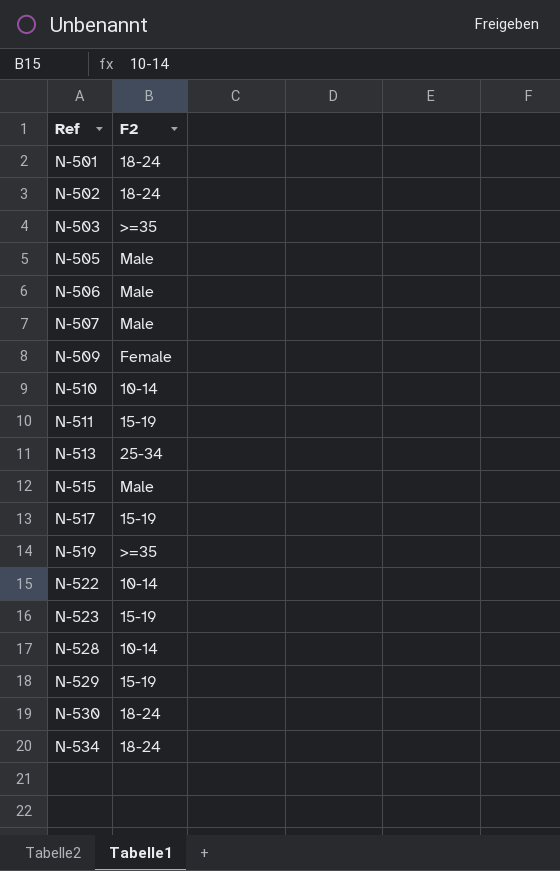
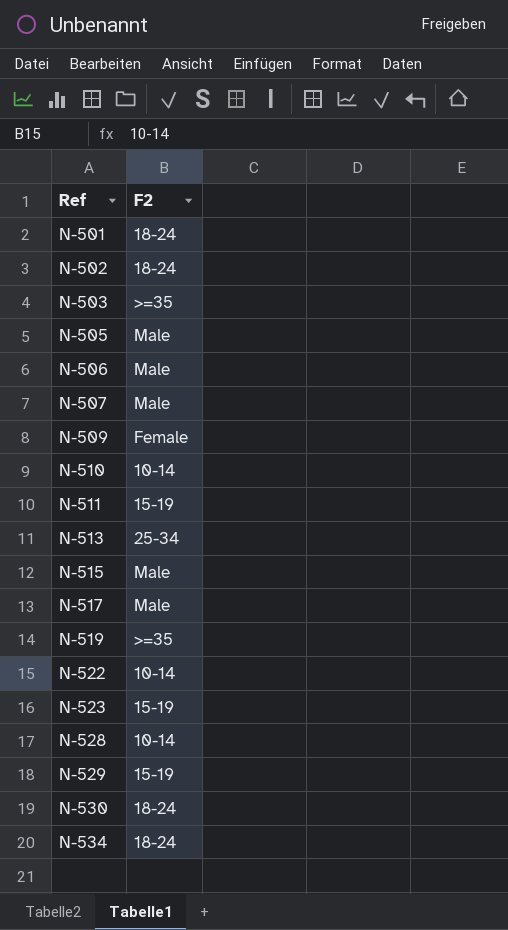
N-517 | F2: 15-19 -> Male

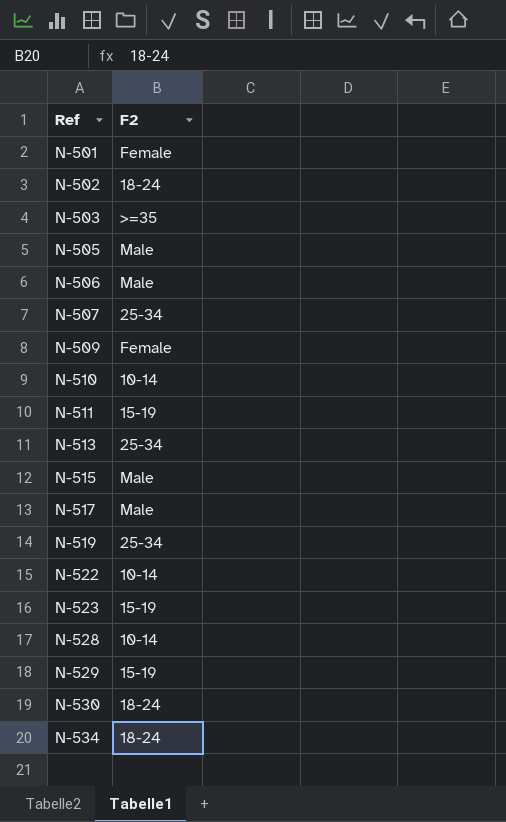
N-501 | F2: 18-24 -> Female
N-507 | F2: Male -> 25-34
N-519 | F2: >=35 -> 25-34

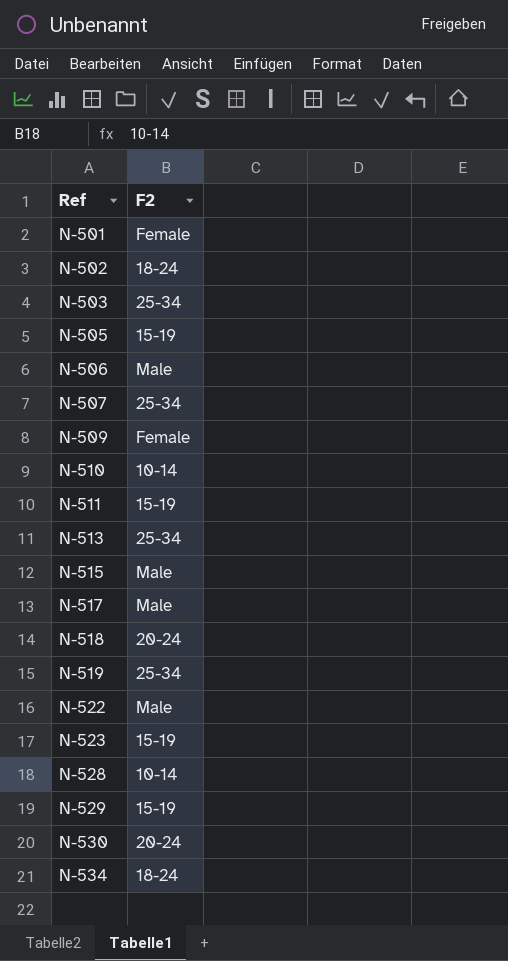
N-503 | F2: >=35 -> 25-34
N-505 | F2: Male -> 15-19
row N-518: none -> 20-24
N-522 | F2: 10-14 -> Male
N-530 | F2: 18-24 -> 20-24

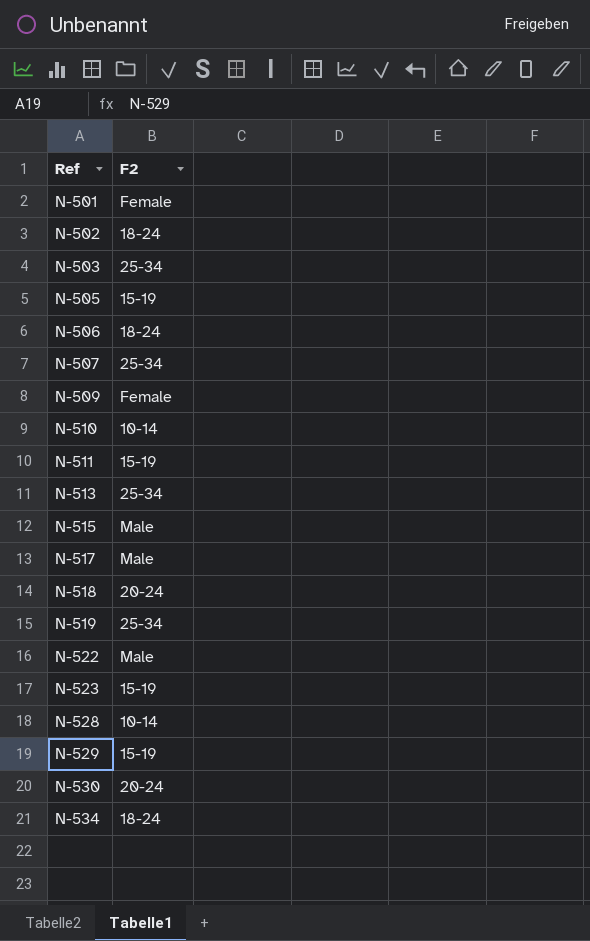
N-506 | F2: Male -> 18-24

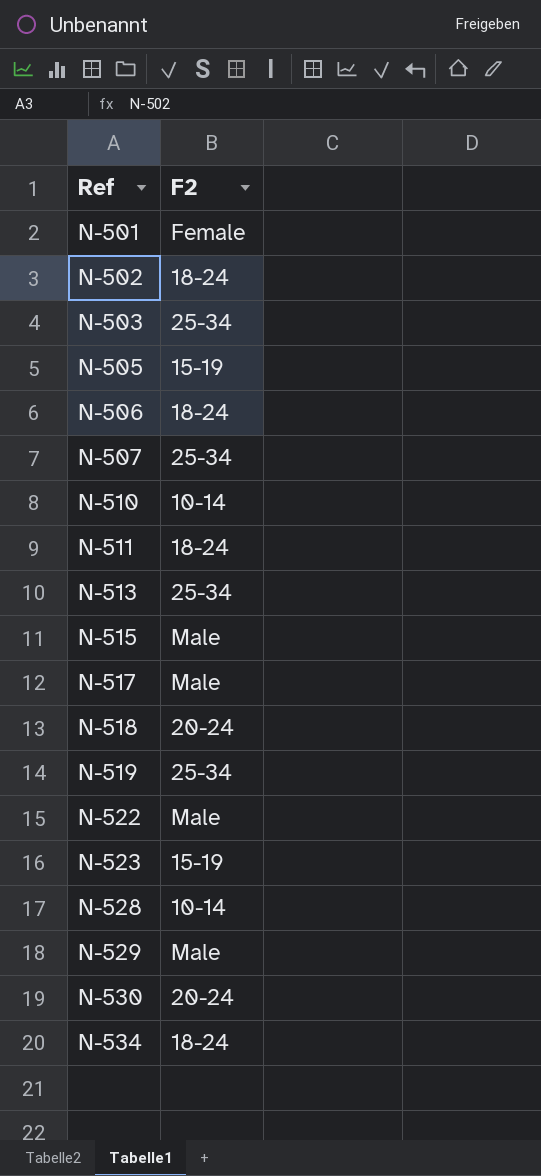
row N-509: Female -> none
N-511 | F2: 15-19 -> 18-24
N-529 | F2: 15-19 -> Male

